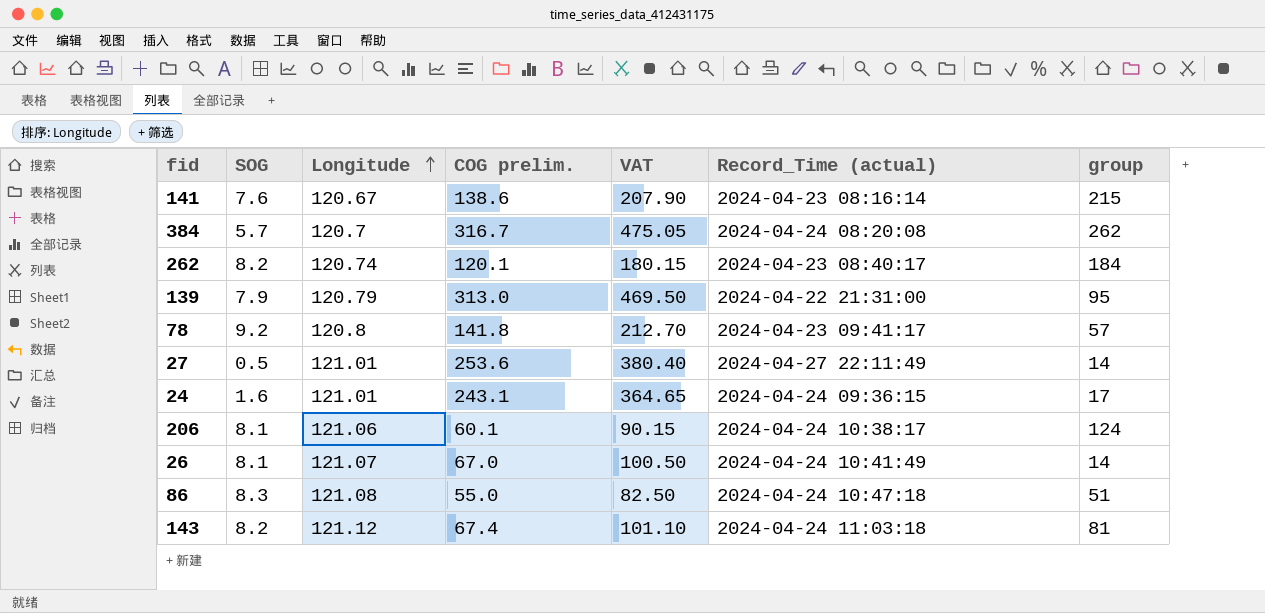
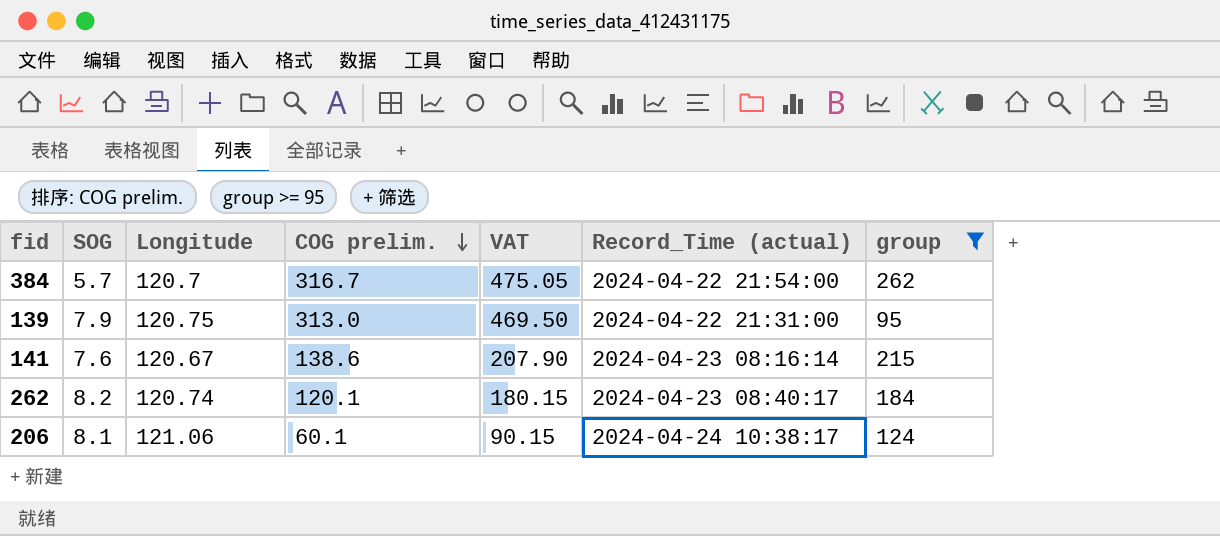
filter: none -> group >= 95
row order: Longitude ascending -> COG prelim. descending
384 | Record_Time (actual): 2024-04-24 08:20:08 -> 2024-04-22 21:54:00
139 | Longitude: 120.79 -> 120.75

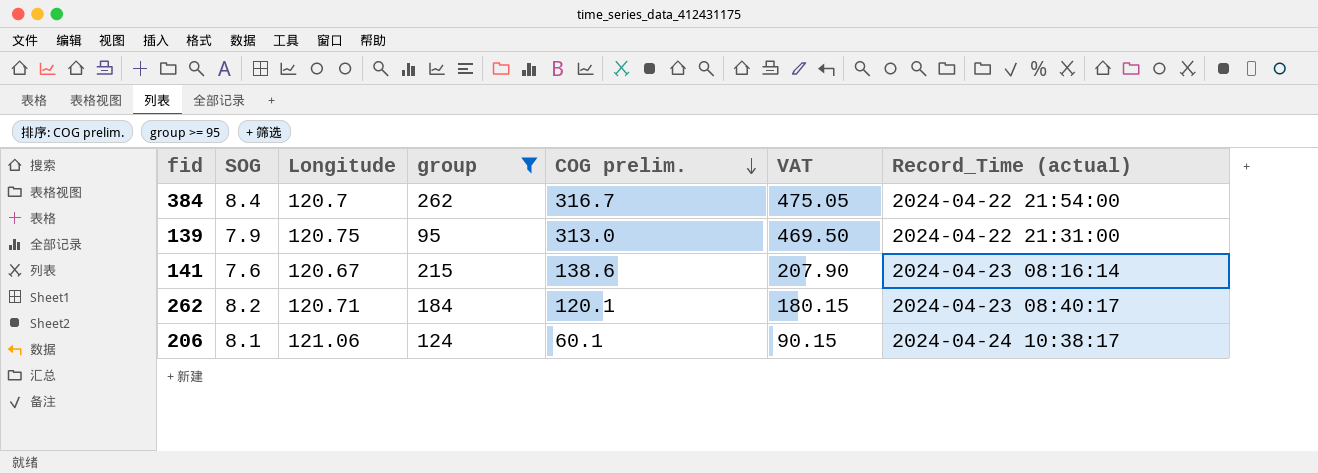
column group | position: 7 -> 4
384 | SOG: 5.7 -> 8.4
262 | Longitude: 120.74 -> 120.71

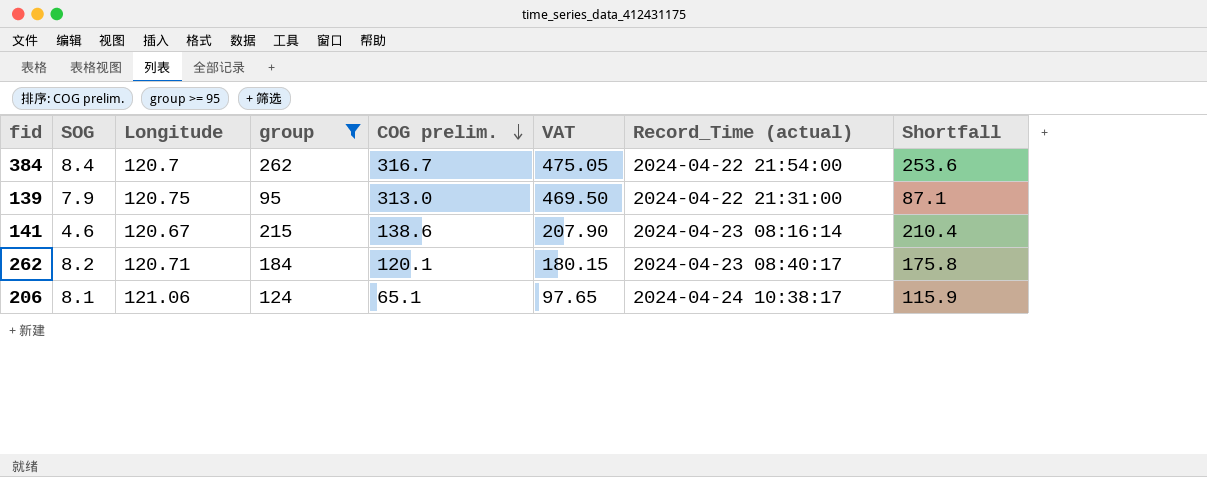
column Shortfall | formula: none -> [group] - [SOG]
141 | SOG: 7.6 -> 4.6
206 | COG prelim.: 60.1 -> 65.1
206 | VAT: 90.15 -> 97.65

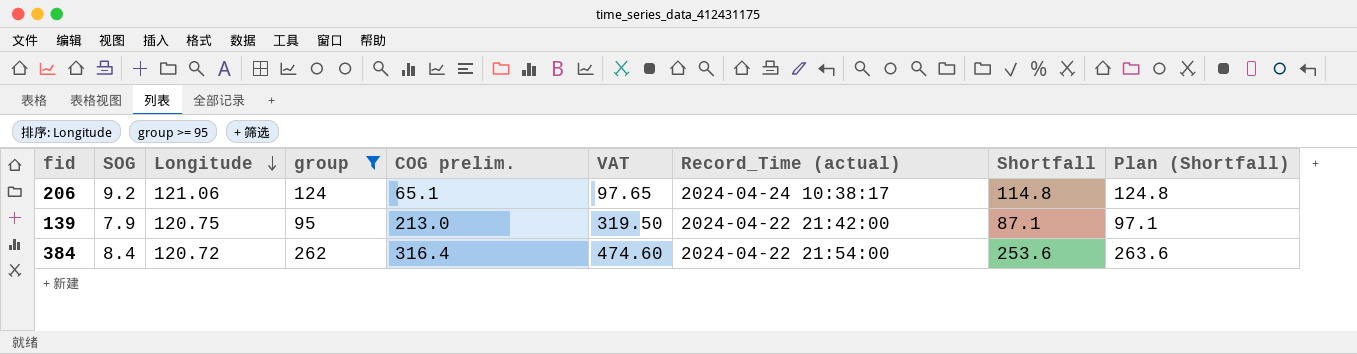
row order: COG prelim. descending -> Longitude descending
column Plan (Shortfall) | formula: none -> [Shortfall] + 10
row 141: 4.6 | 120.67 | 215 | 138.6 | 207.90 | 2024-04-23 08:16:14 | 210.4 -> none
row 262: 8.2 | 120.71 | 184 | 120.1 | 180.15 | 2024-04-23 08:40:17 | 175.8 -> none
206 | SOG: 8.1 -> 9.2
206 | Shortfall: 115.9 -> 114.8
139 | COG prelim.: 313.0 -> 213.0
139 | VAT: 469.50 -> 319.50
139 | Record_Time (actual): 2024-04-22 21:31:00 -> 2024-04-22 21:42:00
384 | Longitude: 120.7 -> 120.72
384 | COG prelim.: 316.7 -> 316.4
384 | VAT: 475.05 -> 474.60

